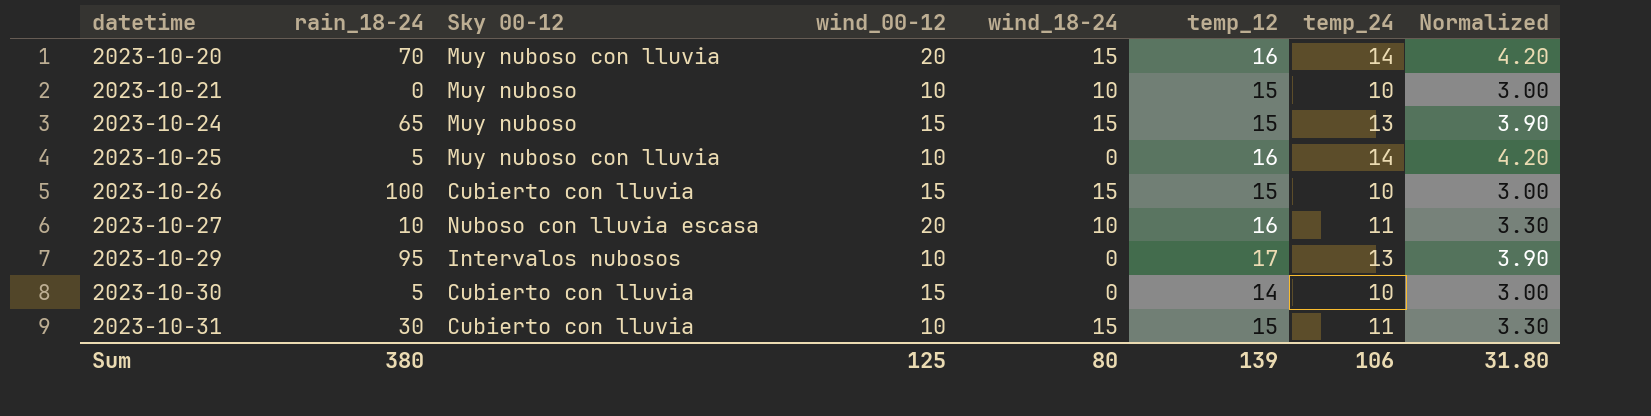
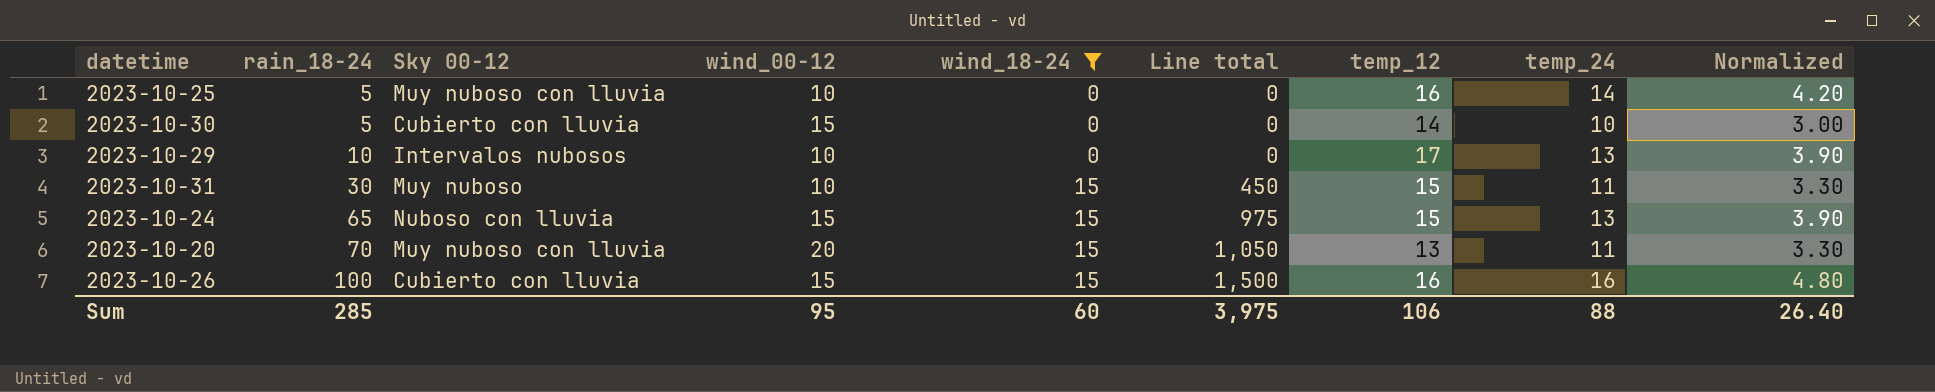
filter: none -> wind_18-24 != 10
row order: datetime ascending -> rain_18-24 ascending
column Line total | formula: none -> [rain_18-24] * [wind_18-24]
2023-10-29 | rain_18-24: 95 -> 10
2023-10-31 | Sky 00-12: Cubierto con lluvia -> Muy nuboso
2023-10-24 | Sky 00-12: Muy nuboso -> Nuboso con lluvia
2023-10-20 | temp_12: 16 -> 13
2023-10-20 | temp_24: 14 -> 11
2023-10-20 | Normalized: 4.20 -> 3.30
2023-10-26 | temp_12: 15 -> 16
2023-10-26 | temp_24: 10 -> 16
2023-10-26 | Normalized: 3.00 -> 4.80
Sum | rain_18-24: 380 -> 285
Sum | wind_00-12: 125 -> 95
Sum | wind_18-24: 80 -> 60
Sum | temp_12: 139 -> 106
Sum | temp_24: 106 -> 88
Sum | Normalized: 31.80 -> 26.40

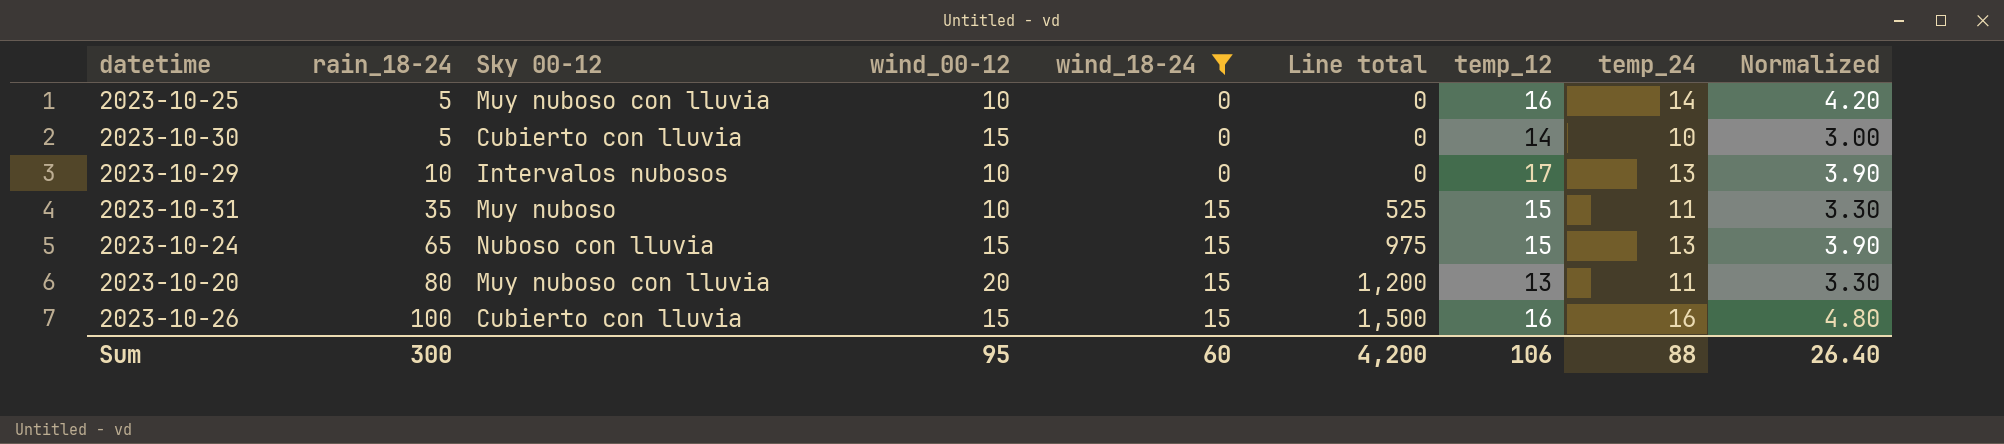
2023-10-31 | rain_18-24: 30 -> 35
2023-10-31 | Line total: 450 -> 525
2023-10-20 | rain_18-24: 70 -> 80
2023-10-20 | Line total: 1,050 -> 1,200
Sum | rain_18-24: 285 -> 300
Sum | Line total: 3,975 -> 4,200

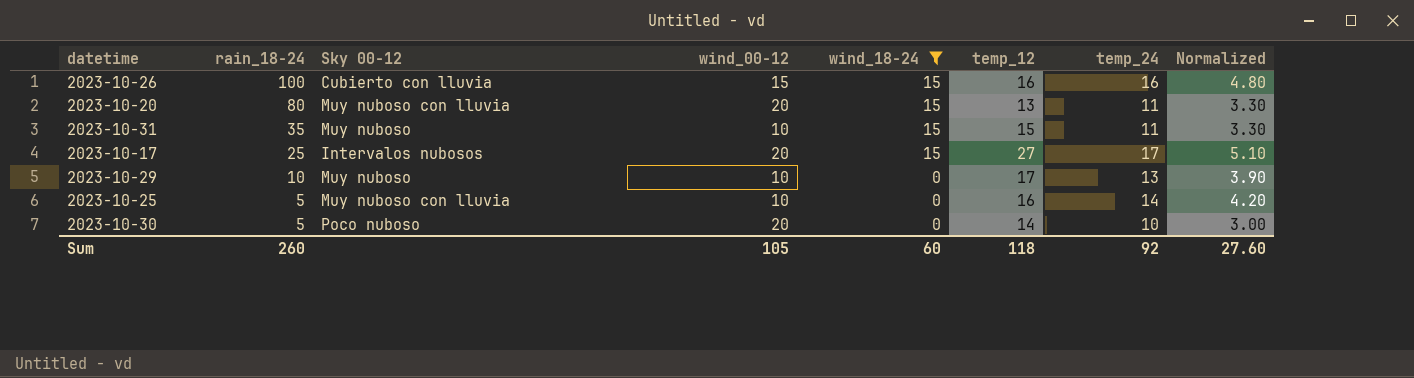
row order: rain_18-24 ascending -> rain_18-24 descending
column Line total | formula: [rain_18-24] * [wind_18-24] -> none
row 2023-10-24: 65 | Nuboso con lluvia | 15 | 15 | 975 | 15 | 13 | 3.90 -> none
row 2023-10-17: none -> 25 | Intervalos nubosos | 20 | 15 | 27 | 17 | 5.10
2023-10-29 | Sky 00-12: Intervalos nubosos -> Muy nuboso
2023-10-30 | Sky 00-12: Cubierto con lluvia -> Poco nuboso
2023-10-30 | wind_00-12: 15 -> 20
Sum | rain_18-24: 300 -> 260
Sum | wind_00-12: 95 -> 105
Sum | temp_12: 106 -> 118
Sum | temp_24: 88 -> 92
Sum | Normalized: 26.40 -> 27.60

